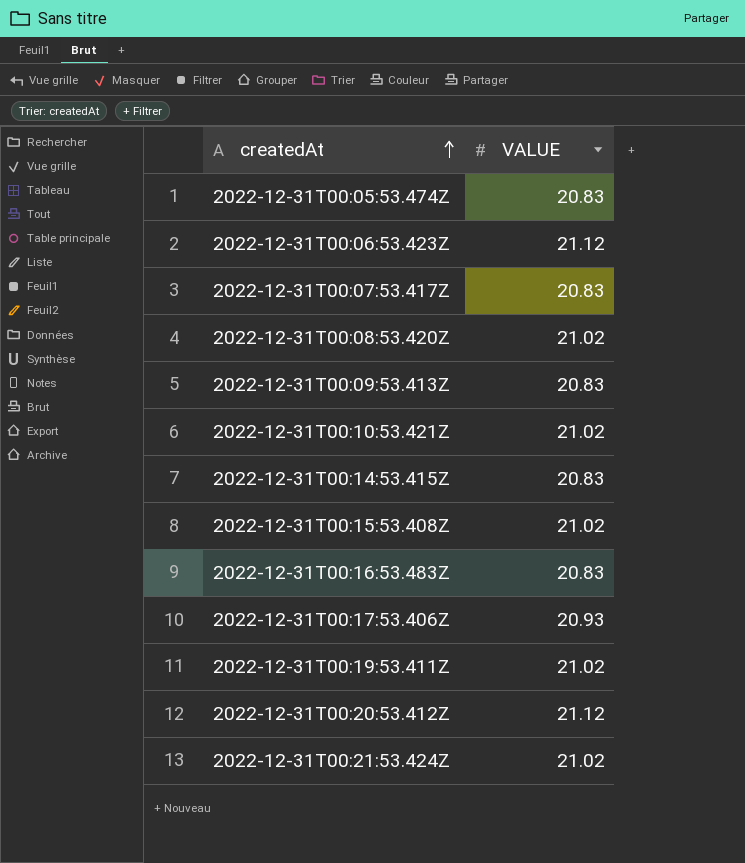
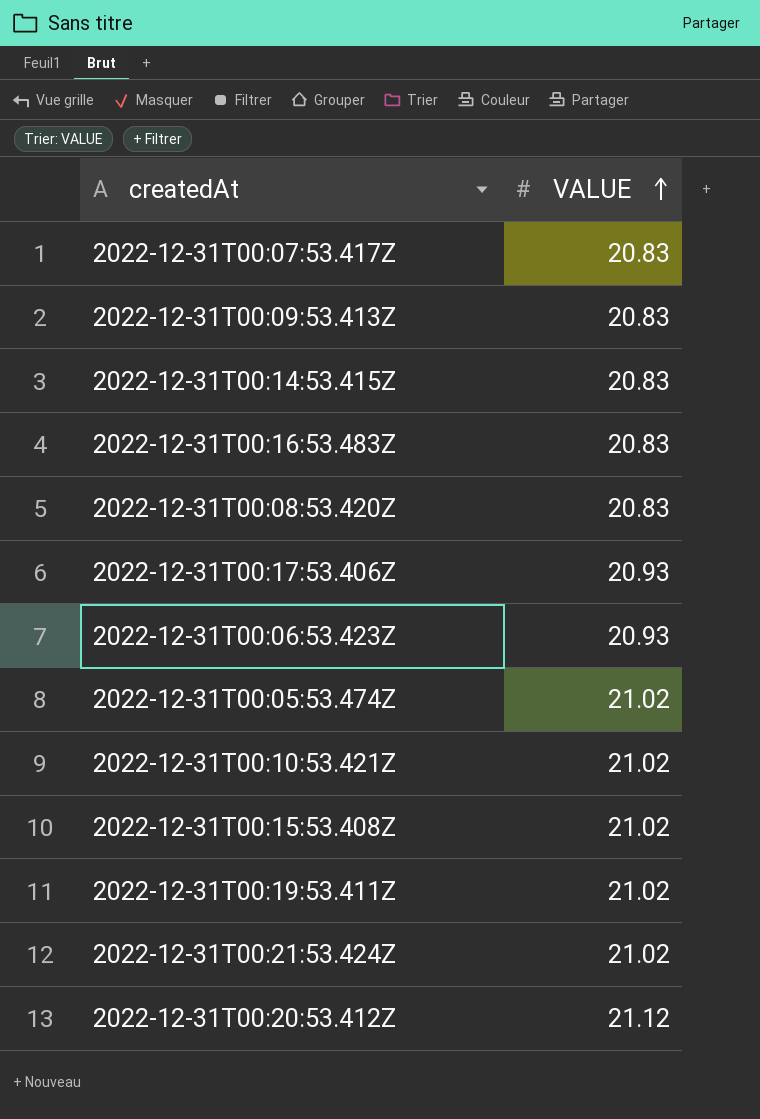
row order: createdAt ascending -> VALUE ascending
2022-12-31T00:08:53.420Z | VALUE: 21.02 -> 20.83
2022-12-31T00:06:53.423Z | VALUE: 21.12 -> 20.93
2022-12-31T00:05:53.474Z | VALUE: 20.83 -> 21.02

